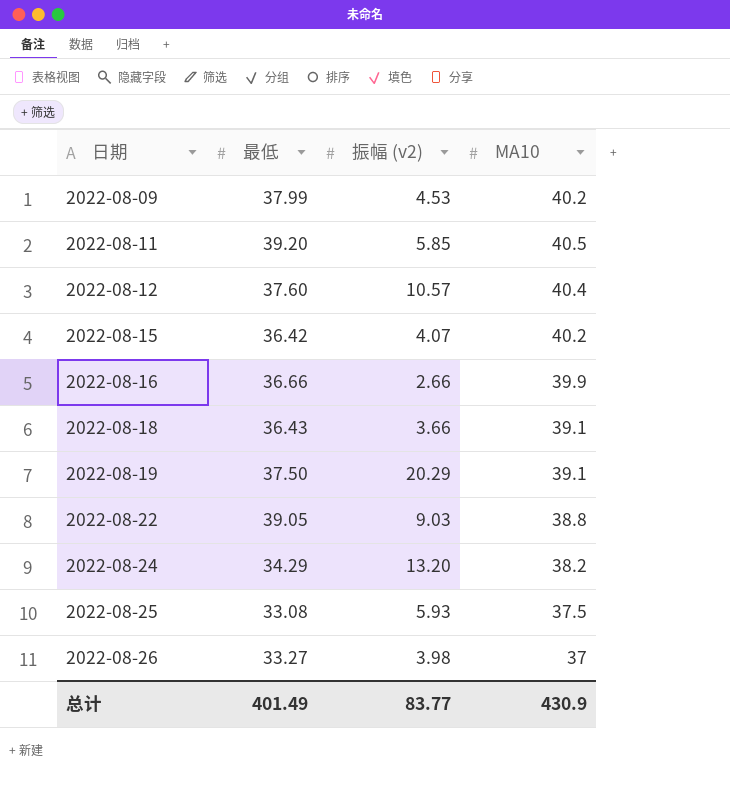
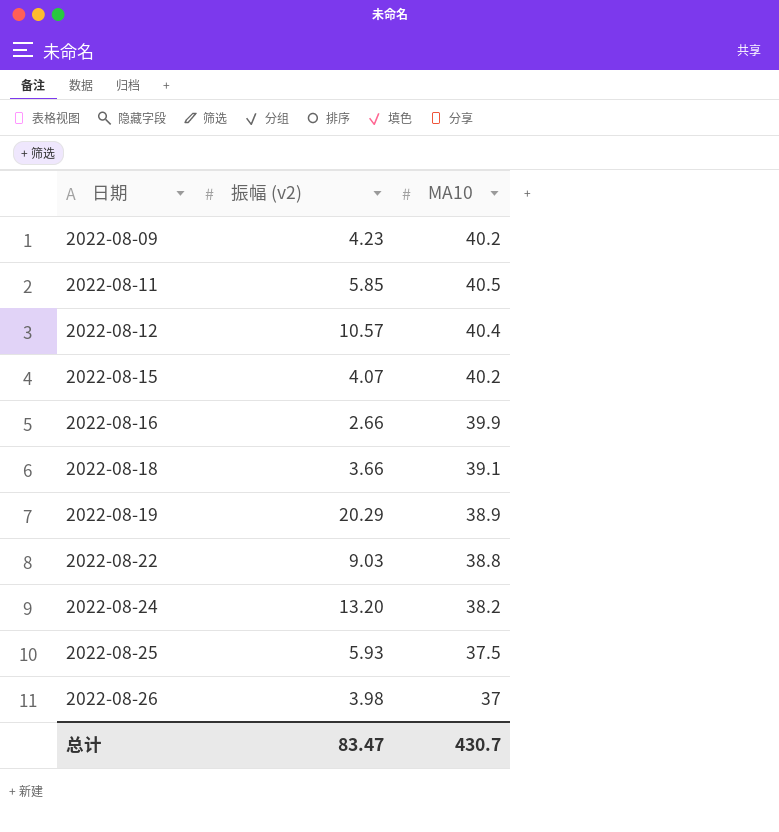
column 最低 | position: 2 -> none
2022-08-09 | 振幅 (v2): 4.53 -> 4.23
2022-08-19 | MA10: 39.1 -> 38.9
总计 | 振幅 (v2): 83.77 -> 83.47
总计 | MA10: 430.9 -> 430.7

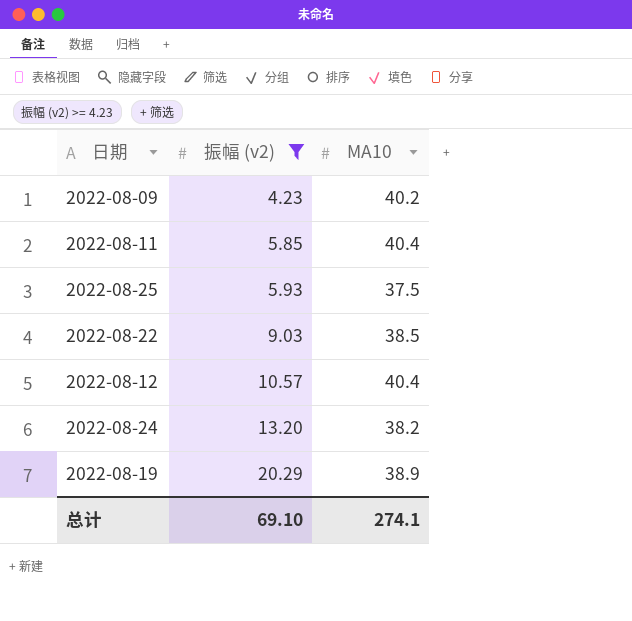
filter: none -> 振幅 (v2) >= 4.23
row order: 日期 ascending -> 振幅 (v2) ascending
2022-08-11 | MA10: 40.5 -> 40.4
2022-08-22 | MA10: 38.8 -> 38.5
总计 | 振幅 (v2): 83.47 -> 69.10
总计 | MA10: 430.7 -> 274.1

